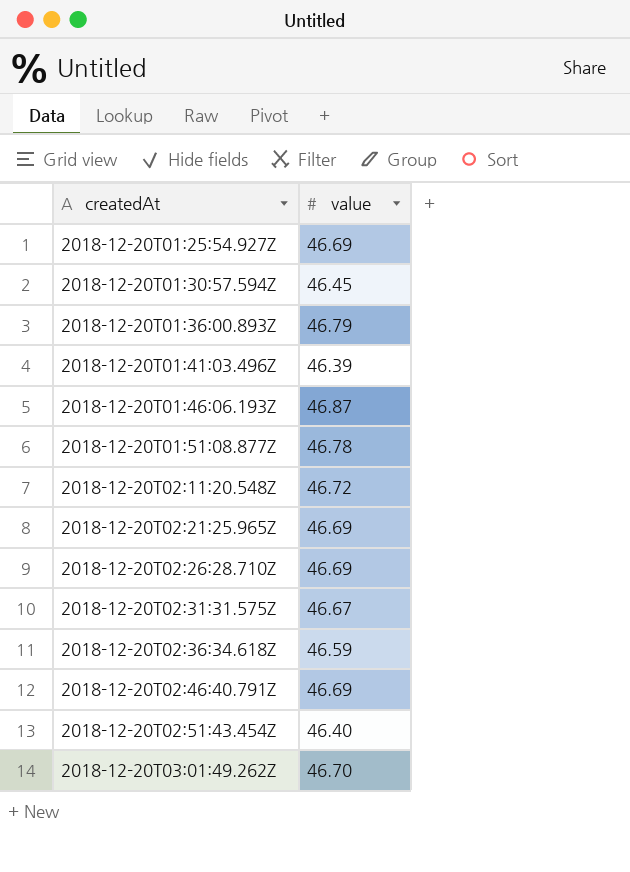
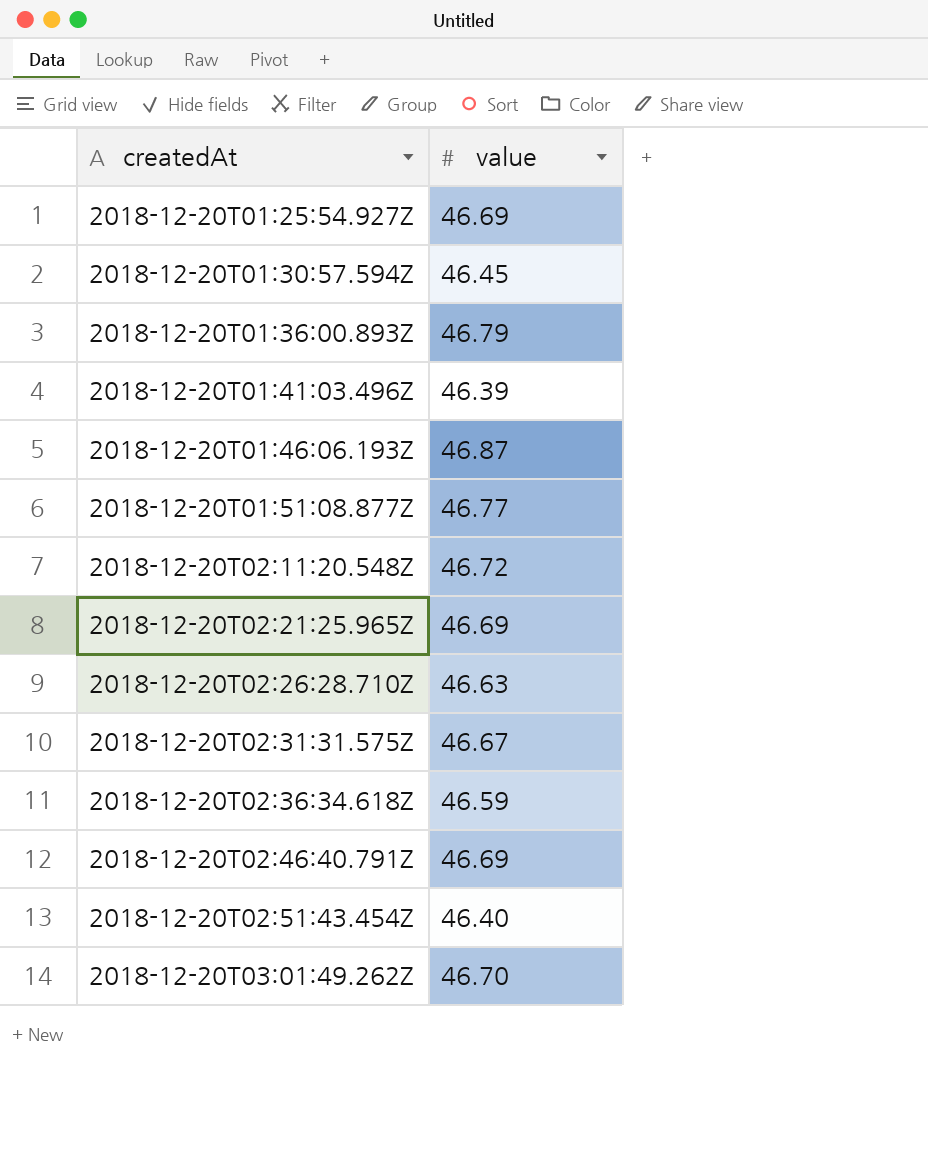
2018-12-20T01:51:08.877Z | value: 46.78 -> 46.77
2018-12-20T02:26:28.710Z | value: 46.69 -> 46.63

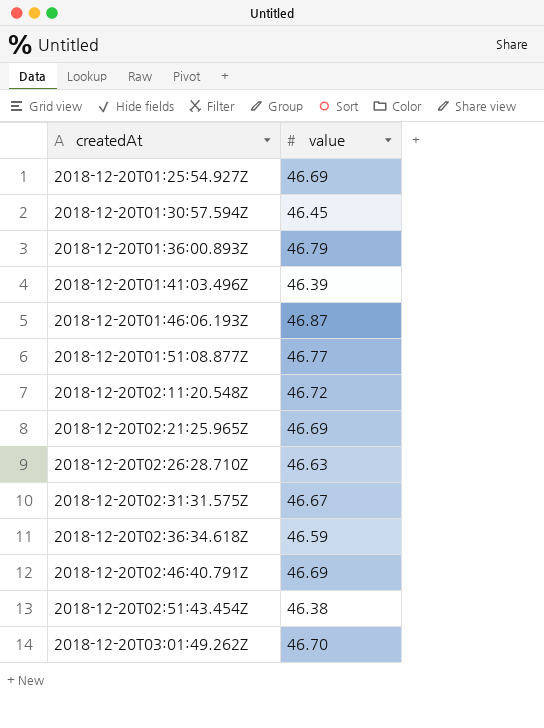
2018-12-20T02:51:43.454Z | value: 46.40 -> 46.38

